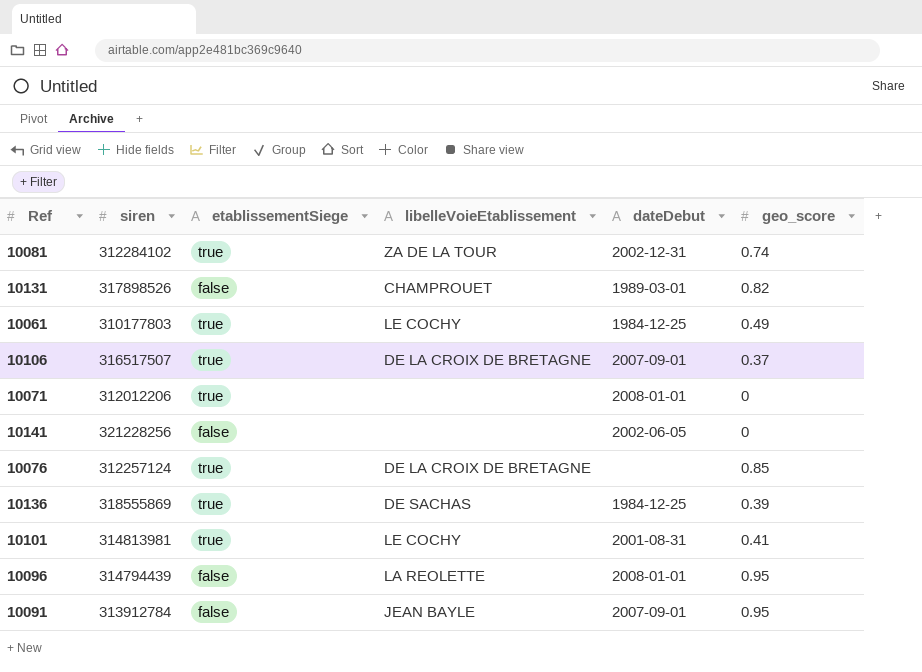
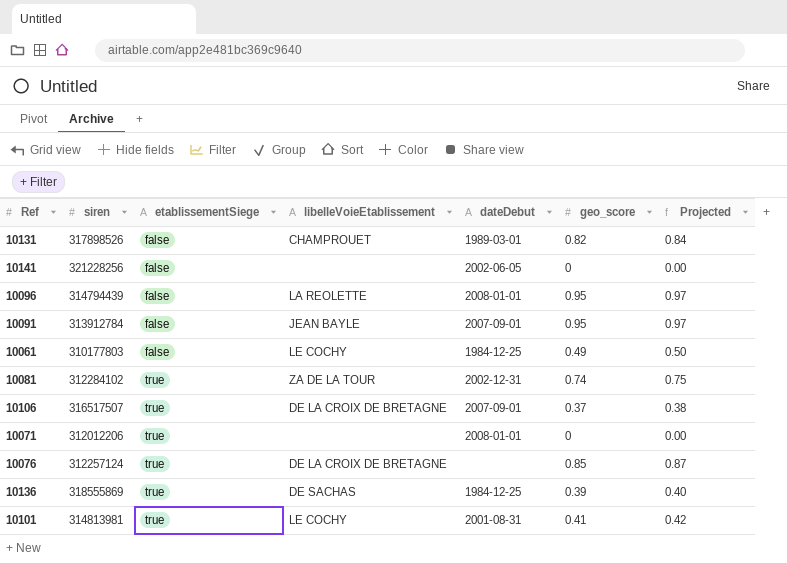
row order: none -> etablissementSiege ascending
column Projected | formula: none -> [geo_score] * 1.02
10061 | etablissementSiege: true -> false

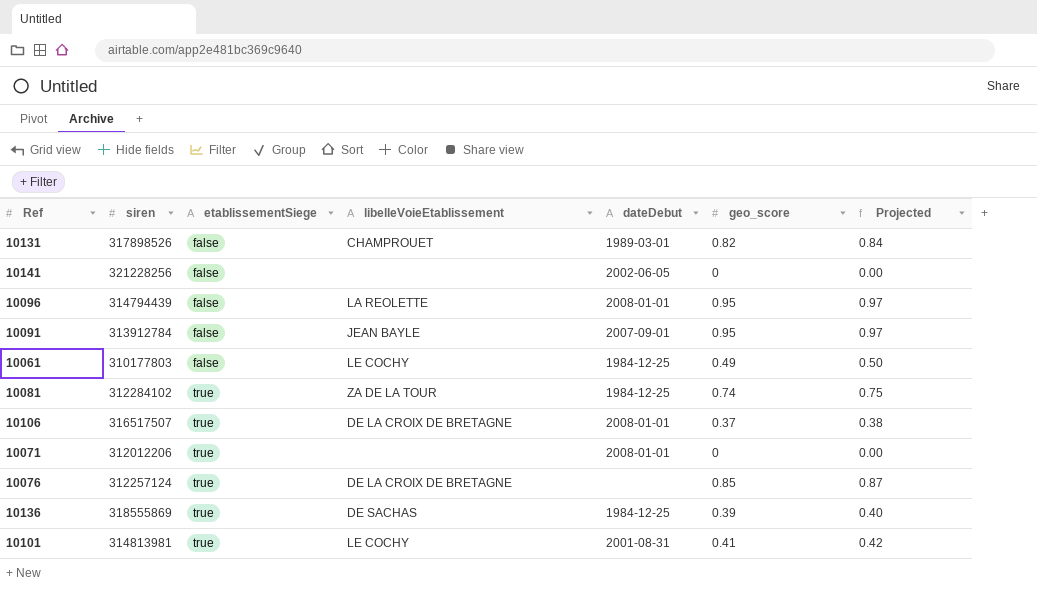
10081 | dateDebut: 2002-12-31 -> 1984-12-25
10106 | dateDebut: 2007-09-01 -> 2008-01-01

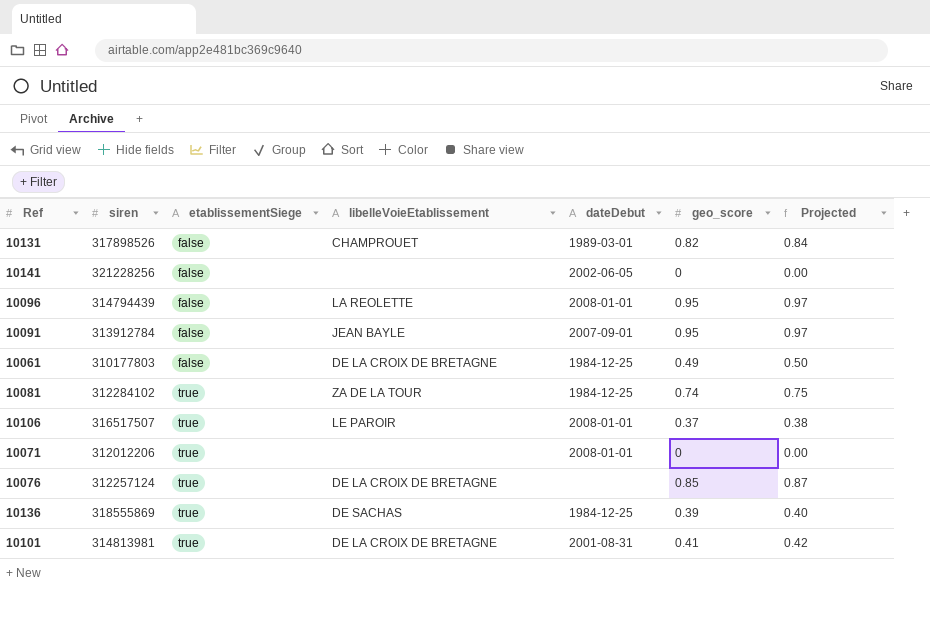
10061 | libelleVoieEtablissement: LE COCHY -> DE LA CROIX DE BRETAGNE
10106 | libelleVoieEtablissement: DE LA CROIX DE BRETAGNE -> LE PAROIR
10101 | libelleVoieEtablissement: LE COCHY -> DE LA CROIX DE BRETAGNE

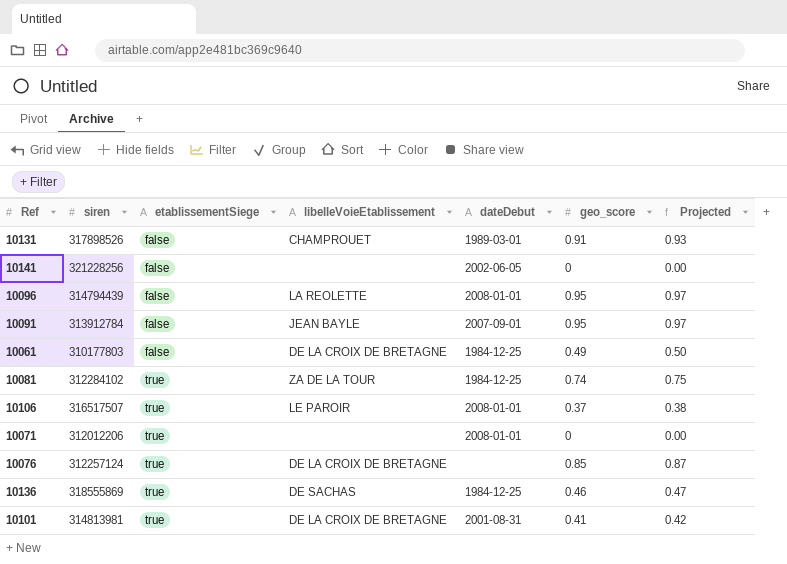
10131 | geo_score: 0.82 -> 0.91
10131 | Projected: 0.84 -> 0.93
10136 | geo_score: 0.39 -> 0.46
10136 | Projected: 0.40 -> 0.47

